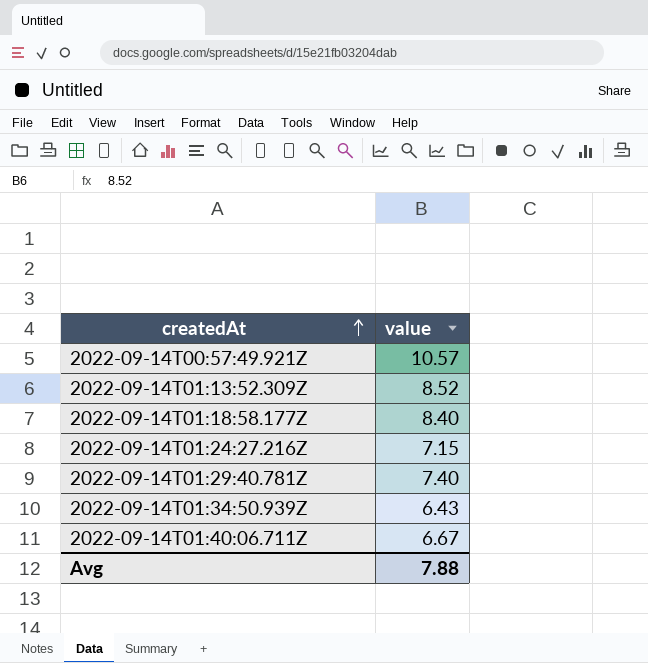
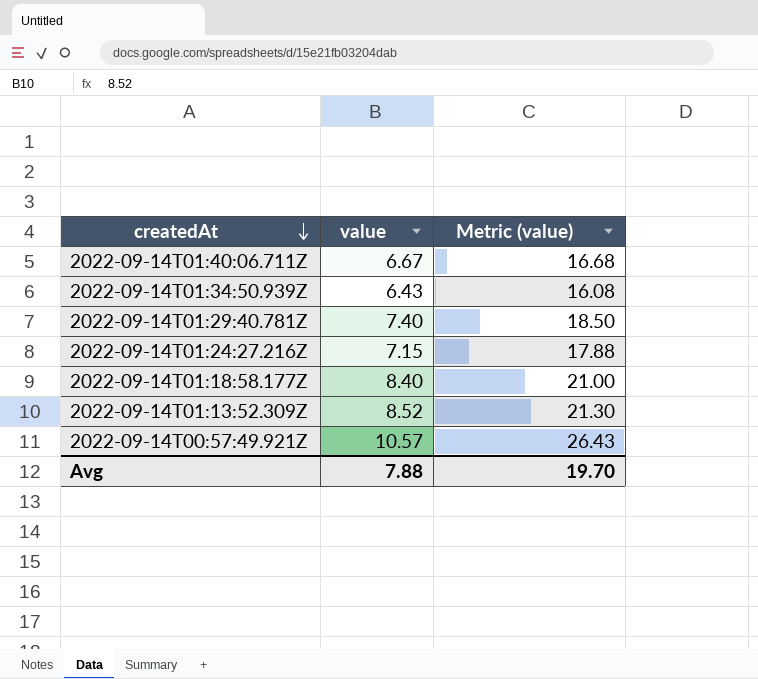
row order: createdAt ascending -> createdAt descending
column Metric (value) | formula: none -> [value] * 2.5

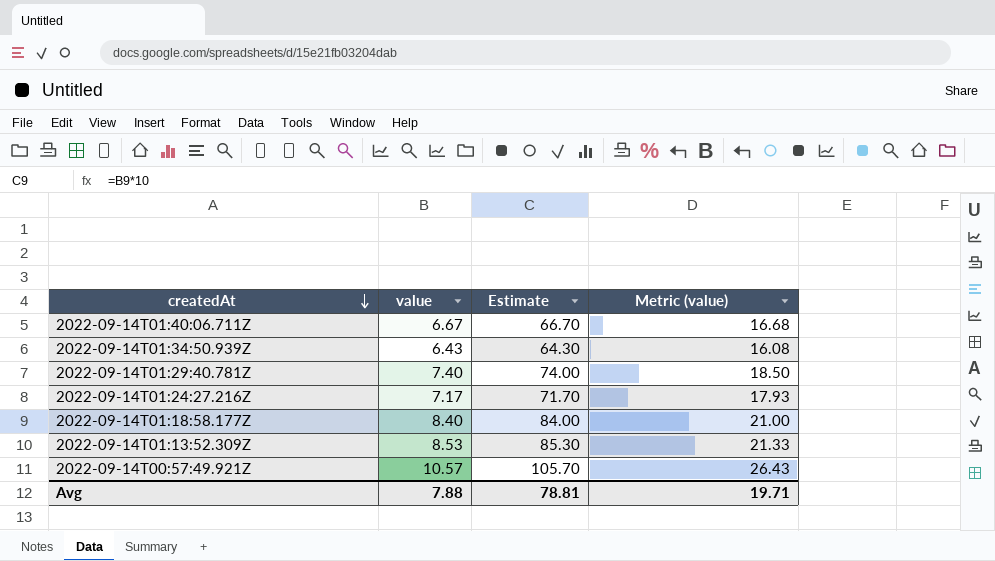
column Estimate | formula: none -> [value] * 10
2022-09-14T01:24:27.216Z | value: 7.15 -> 7.17
2022-09-14T01:24:27.216Z | Metric (value): 17.88 -> 17.93
2022-09-14T01:13:52.309Z | value: 8.52 -> 8.53
2022-09-14T01:13:52.309Z | Metric (value): 21.30 -> 21.33
Avg | Metric (value): 19.70 -> 19.71

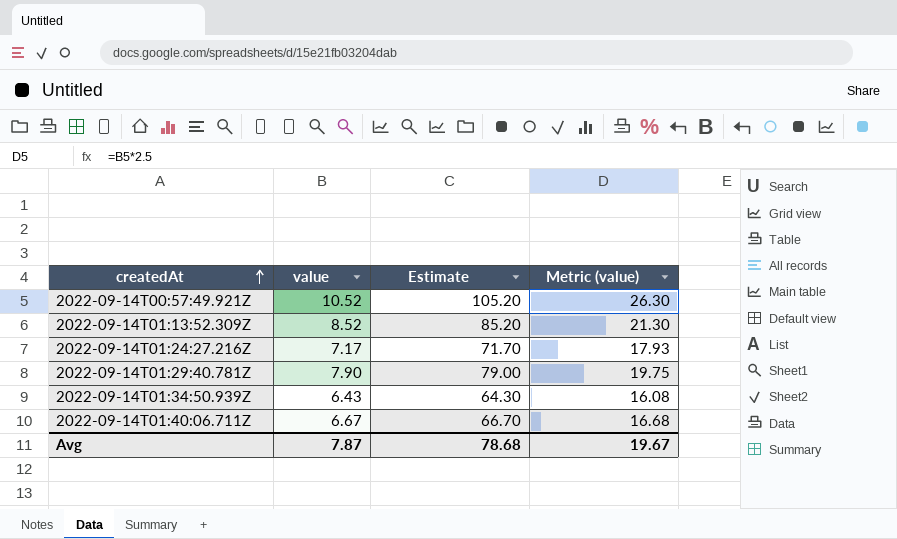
row order: createdAt descending -> createdAt ascending
row 2022-09-14T01:18:58.177Z: 8.40 | 84.00 | 21.00 -> none
2022-09-14T00:57:49.921Z | value: 10.57 -> 10.52
2022-09-14T00:57:49.921Z | Estimate: 105.70 -> 105.20
2022-09-14T00:57:49.921Z | Metric (value): 26.43 -> 26.30
2022-09-14T01:13:52.309Z | value: 8.53 -> 8.52
2022-09-14T01:13:52.309Z | Estimate: 85.30 -> 85.20
2022-09-14T01:13:52.309Z | Metric (value): 21.33 -> 21.30
2022-09-14T01:29:40.781Z | value: 7.40 -> 7.90
2022-09-14T01:29:40.781Z | Estimate: 74.00 -> 79.00
2022-09-14T01:29:40.781Z | Metric (value): 18.50 -> 19.75
Avg | value: 7.88 -> 7.87
Avg | Estimate: 78.81 -> 78.68
Avg | Metric (value): 19.71 -> 19.67

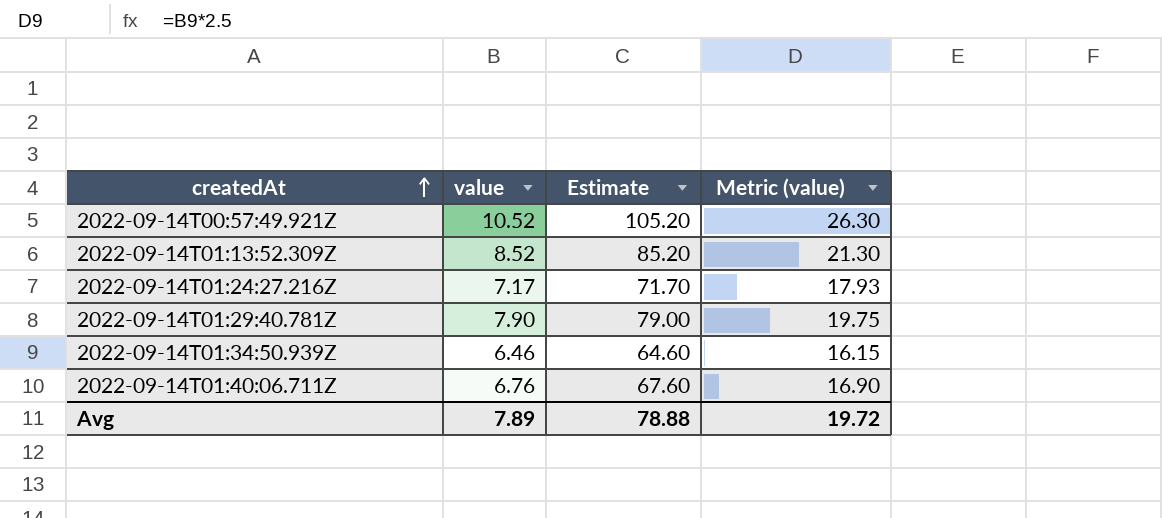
2022-09-14T01:34:50.939Z | value: 6.43 -> 6.46
2022-09-14T01:34:50.939Z | Estimate: 64.30 -> 64.60
2022-09-14T01:34:50.939Z | Metric (value): 16.08 -> 16.15
2022-09-14T01:40:06.711Z | value: 6.67 -> 6.76
2022-09-14T01:40:06.711Z | Estimate: 66.70 -> 67.60
2022-09-14T01:40:06.711Z | Metric (value): 16.68 -> 16.90
Avg | value: 7.87 -> 7.89
Avg | Estimate: 78.68 -> 78.88
Avg | Metric (value): 19.67 -> 19.72

